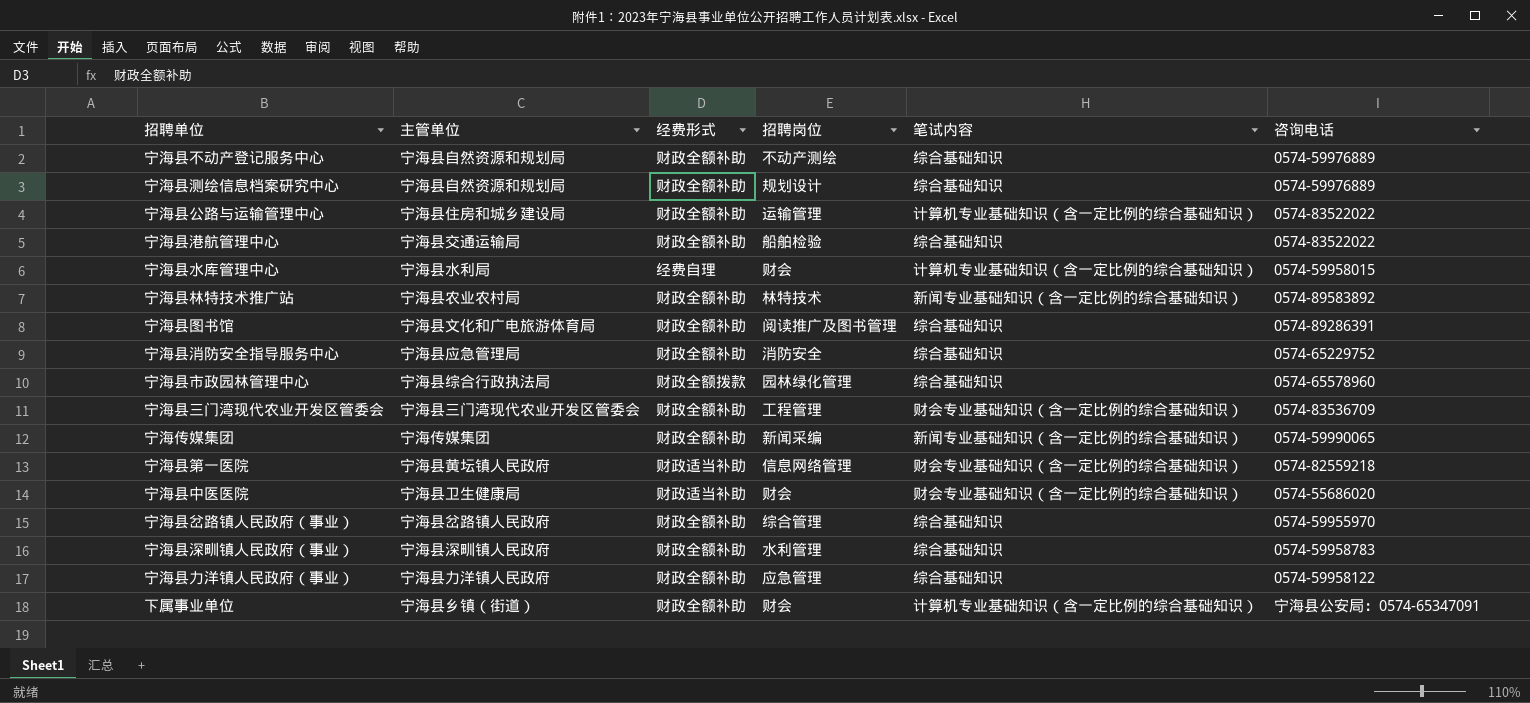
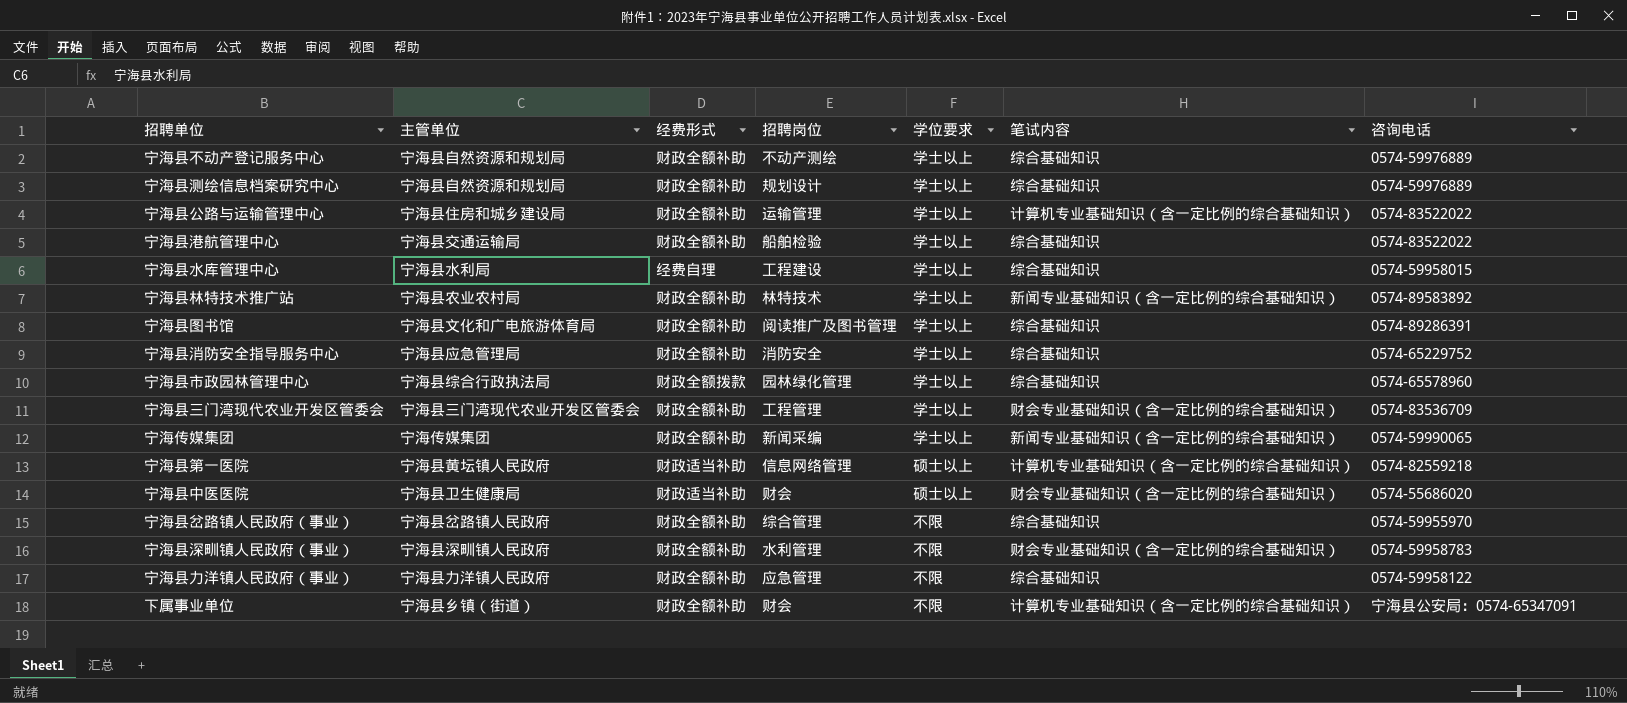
column 学位要求 | position: none -> 5
宁海县水库管理中心 | 招聘岗位: 财会 -> 工程建设
宁海县水库管理中心 | 笔试内容: 计算机专业基础知识（含一定比例的综合基础知识） -> 综合基础知识
宁海县第一医院 | 笔试内容: 财会专业基础知识（含一定比例的综合基础知识） -> 计算机专业基础知识（含一定比例的综合基础知识）
宁海县深甽镇人民政府（事业） | 笔试内容: 综合基础知识 -> 财会专业基础知识（含一定比例的综合基础知识）

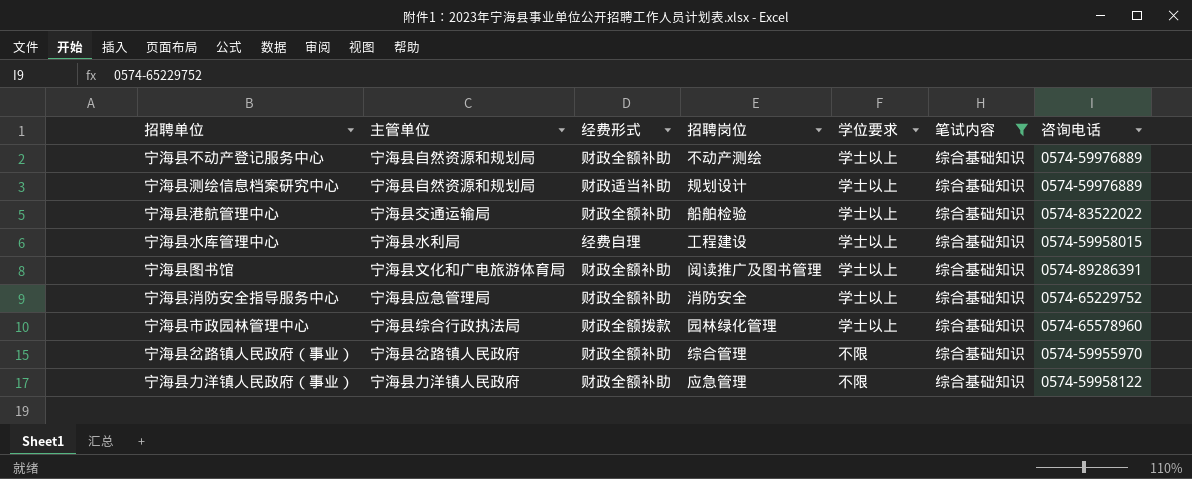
filter: none -> 笔试内容 = 综合基础知识
宁海县测绘信息档案研究中心 | 经费形式: 财政全额补助 -> 财政适当补助

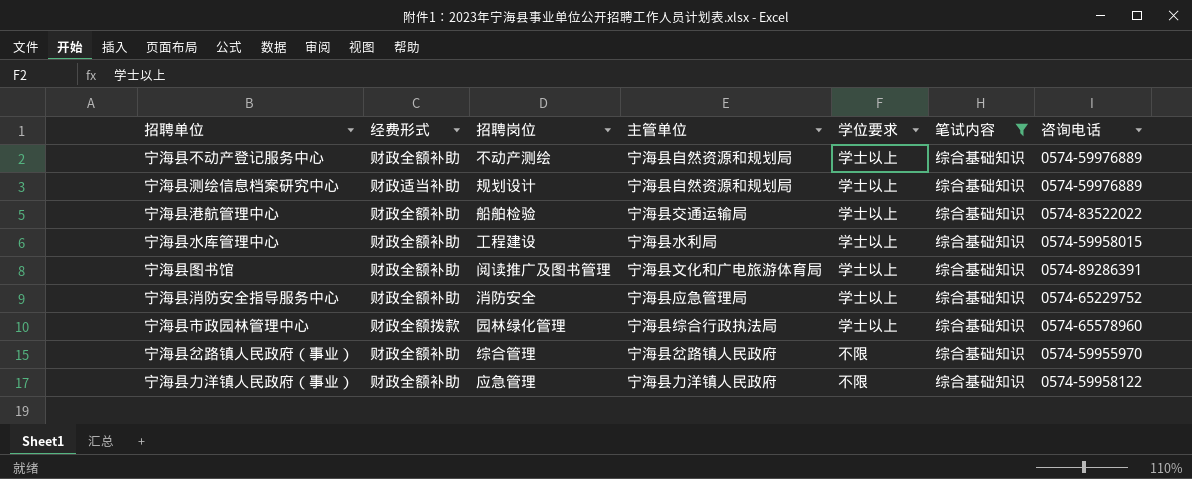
column 主管单位 | position: 2 -> 4
宁海县水库管理中心 | 经费形式: 经费自理 -> 财政全额补助

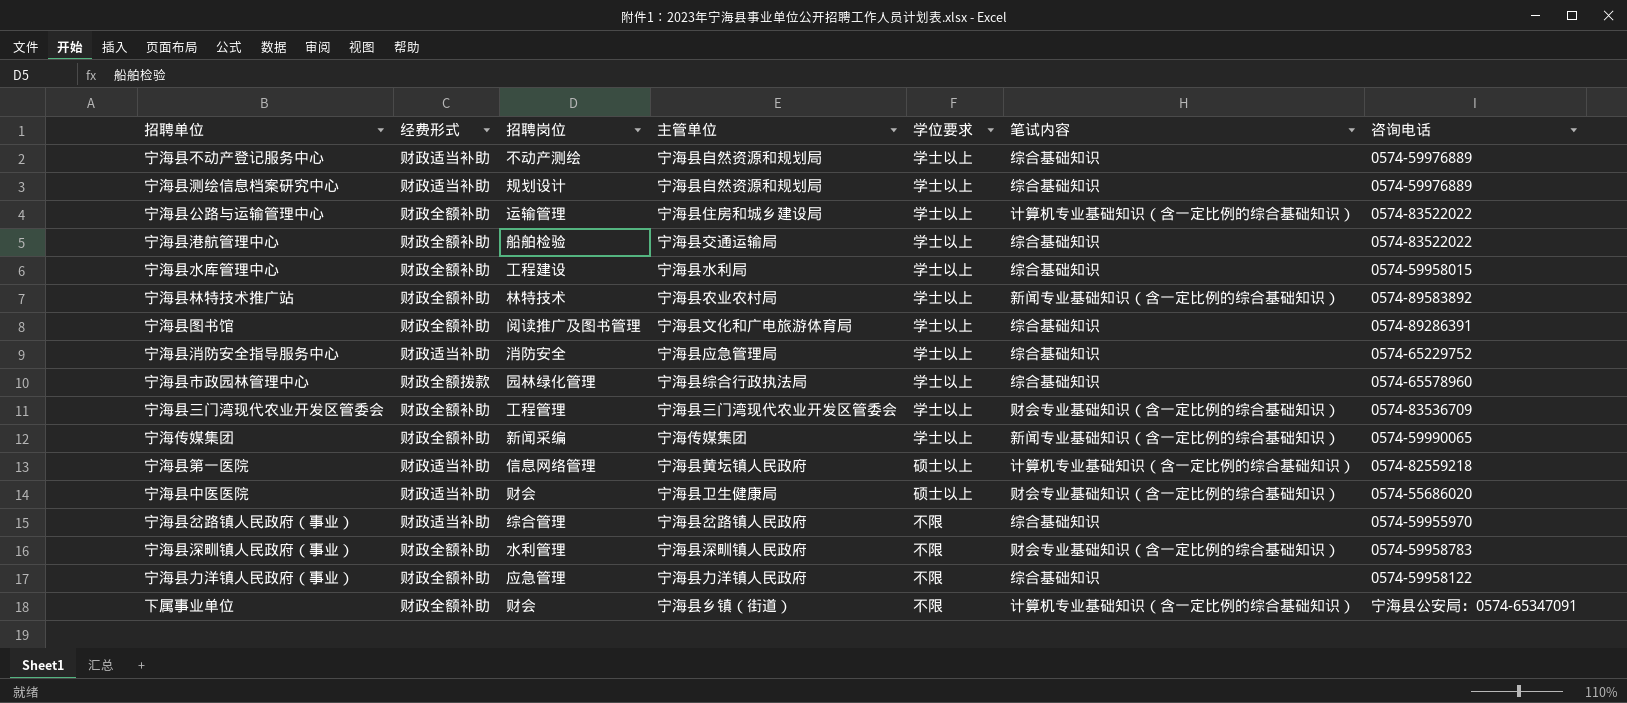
filter: 笔试内容 = 综合基础知识 -> none
宁海县不动产登记服务中心 | 经费形式: 财政全额补助 -> 财政适当补助
宁海县消防安全指导服务中心 | 经费形式: 财政全额补助 -> 财政适当补助
宁海县岔路镇人民政府（事业） | 经费形式: 财政全额补助 -> 财政适当补助

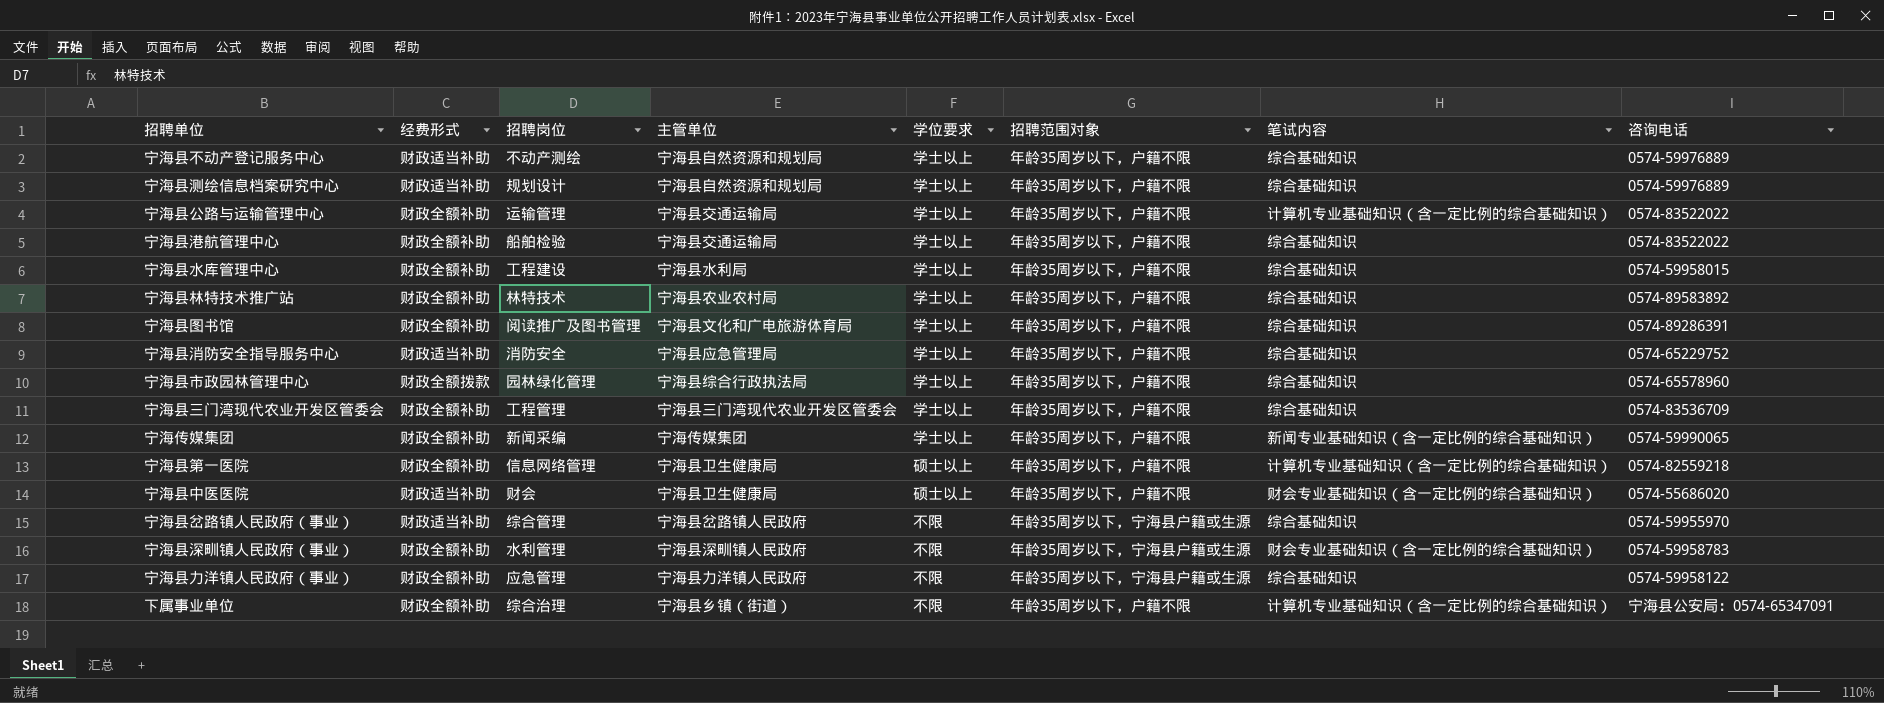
column 招聘范围对象 | position: none -> 6
宁海县公路与运输管理中心 | 主管单位: 宁海县住房和城乡建设局 -> 宁海县交通运输局
宁海县林特技术推广站 | 笔试内容: 新闻专业基础知识（含一定比例的综合基础知识） -> 综合基础知识
宁海县三门湾现代农业开发区管委会 | 笔试内容: 财会专业基础知识（含一定比例的综合基础知识） -> 综合基础知识
宁海县第一医院 | 经费形式: 财政适当补助 -> 财政全额补助
宁海县第一医院 | 主管单位: 宁海县黄坛镇人民政府 -> 宁海县卫生健康局
下属事业单位 | 招聘岗位: 财会 -> 综合治理

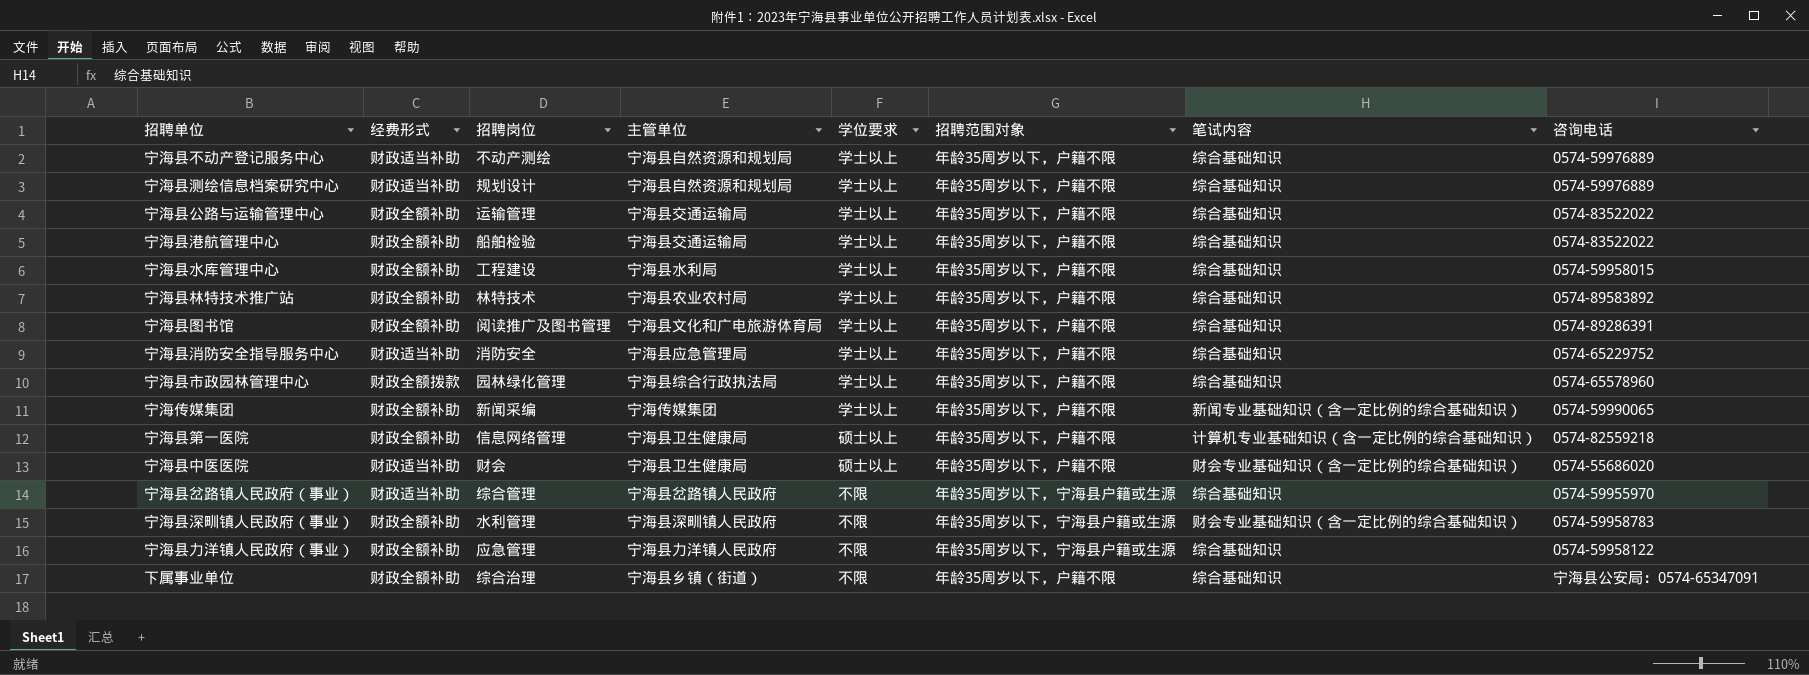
row 宁海县三门湾现代农业开发区管委会: 财政全额补助 | 工程管理 | 宁海县三门湾现代农业开发区管委会 | 学士以上 | 年龄35周岁以下，户籍不限 | 综合基础知识 | 0574-83536709 -> none
宁海县公路与运输管理中心 | 笔试内容: 计算机专业基础知识（含一定比例的综合基础知识） -> 综合基础知识
下属事业单位 | 笔试内容: 计算机专业基础知识（含一定比例的综合基础知识） -> 综合基础知识

